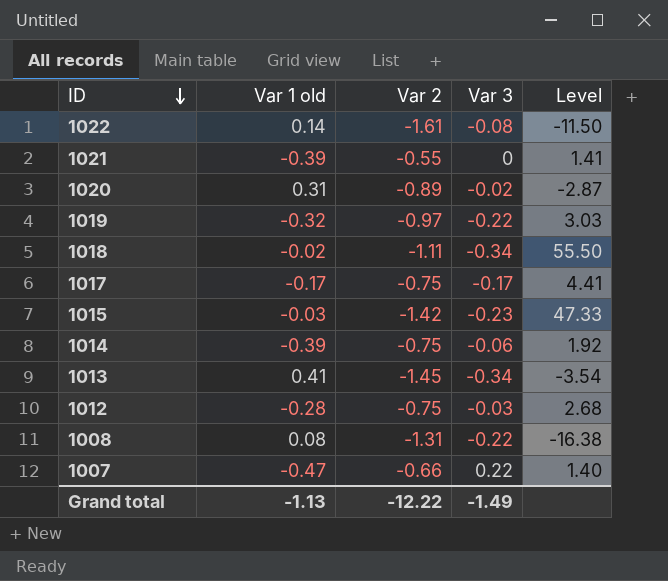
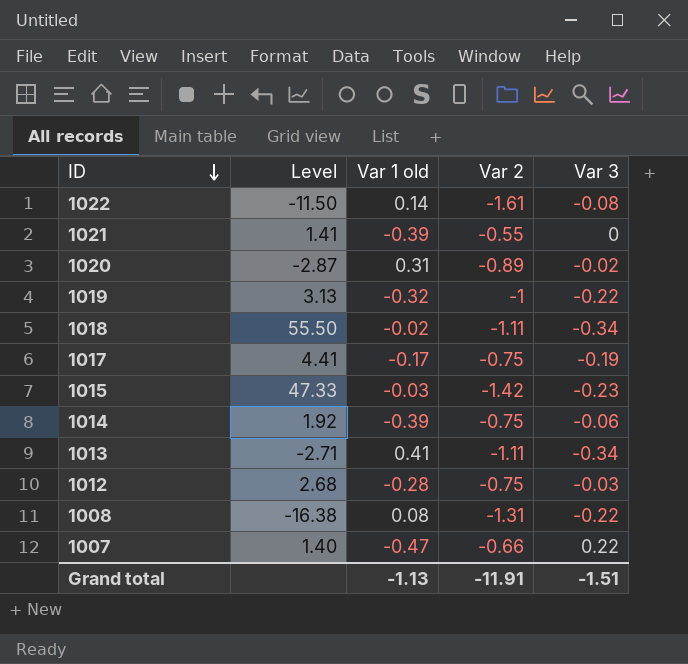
column Level | position: 5 -> 2
1019 | Level: 3.03 -> 3.13
1019 | Var 2: -0.97 -> -1
1017 | Var 3: -0.17 -> -0.19
1013 | Level: -3.54 -> -2.71
1013 | Var 2: -1.45 -> -1.11
Grand total | Var 2: -12.22 -> -11.91
Grand total | Var 3: -1.49 -> -1.51

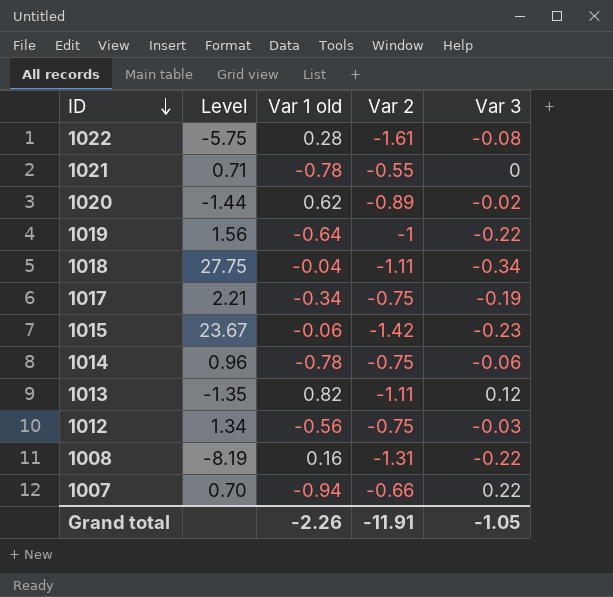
1022 | Level: -11.50 -> -5.75
1022 | Var 1 old: 0.14 -> 0.28
1021 | Level: 1.41 -> 0.71
1021 | Var 1 old: -0.39 -> -0.78
1020 | Level: -2.87 -> -1.44
1020 | Var 1 old: 0.31 -> 0.62
1019 | Level: 3.13 -> 1.56
1019 | Var 1 old: -0.32 -> -0.64
1018 | Level: 55.50 -> 27.75
1018 | Var 1 old: -0.02 -> -0.04
1017 | Level: 4.41 -> 2.21
1017 | Var 1 old: -0.17 -> -0.34
1015 | Level: 47.33 -> 23.67
1015 | Var 1 old: -0.03 -> -0.06
1014 | Level: 1.92 -> 0.96
1014 | Var 1 old: -0.39 -> -0.78
1013 | Level: -2.71 -> -1.35
1013 | Var 1 old: 0.41 -> 0.82
1013 | Var 3: -0.34 -> 0.12
1012 | Level: 2.68 -> 1.34
1012 | Var 1 old: -0.28 -> -0.56
1008 | Level: -16.38 -> -8.19
1008 | Var 1 old: 0.08 -> 0.16
1007 | Level: 1.40 -> 0.70
1007 | Var 1 old: -0.47 -> -0.94
Grand total | Var 1 old: -1.13 -> -2.26
Grand total | Var 3: -1.51 -> -1.05

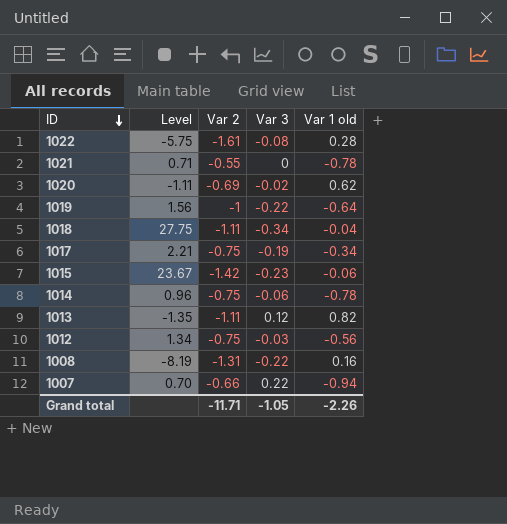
column Var 1 old | position: 3 -> 5
1020 | Level: -1.44 -> -1.11
1020 | Var 2: -0.89 -> -0.69
Grand total | Var 2: -11.91 -> -11.71

